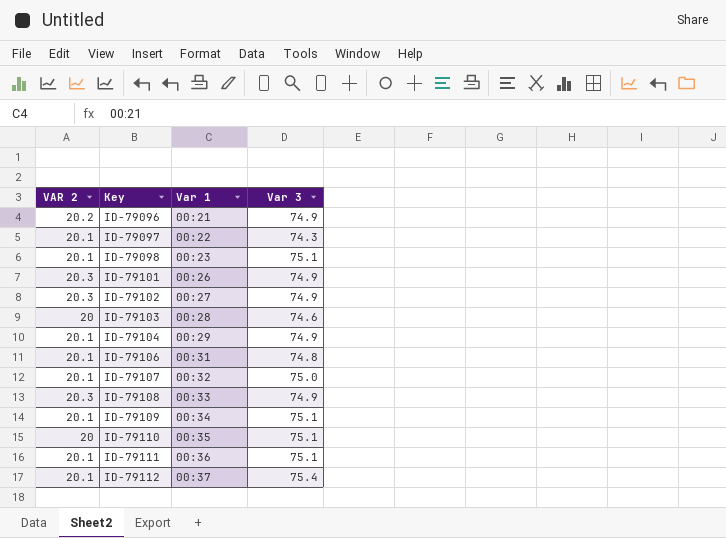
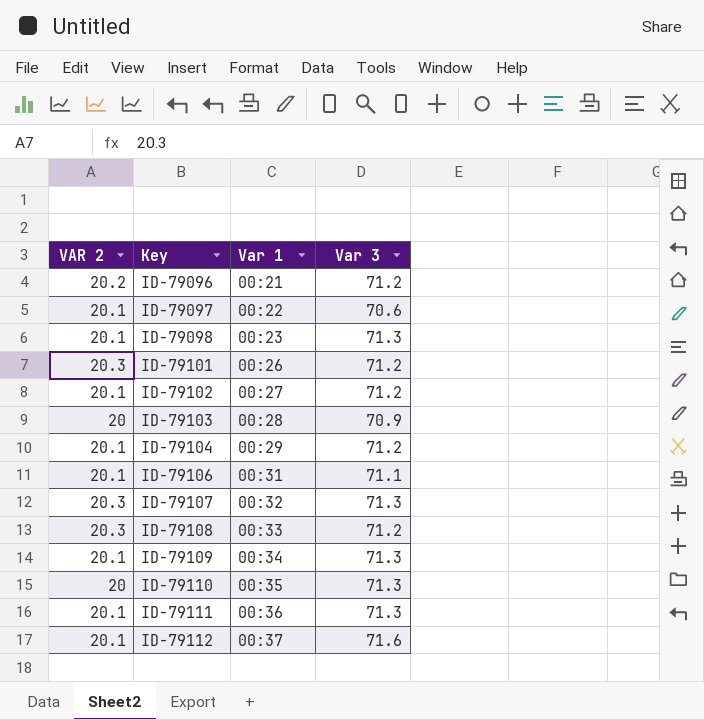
ID-79096 | Var 3: 74.9 -> 71.2
ID-79097 | Var 3: 74.3 -> 70.6
ID-79098 | Var 3: 75.1 -> 71.3
ID-79101 | Var 3: 74.9 -> 71.2
ID-79102 | VAR 2: 20.3 -> 20.1
ID-79102 | Var 3: 74.9 -> 71.2
ID-79103 | Var 3: 74.6 -> 70.9
ID-79104 | Var 3: 74.9 -> 71.2
ID-79106 | Var 3: 74.8 -> 71.1
ID-79107 | VAR 2: 20.1 -> 20.3
ID-79107 | Var 3: 75.0 -> 71.3
ID-79108 | Var 3: 74.9 -> 71.2
ID-79109 | Var 3: 75.1 -> 71.3
ID-79110 | Var 3: 75.1 -> 71.3
ID-79111 | Var 3: 75.1 -> 71.3
ID-79112 | Var 3: 75.4 -> 71.6

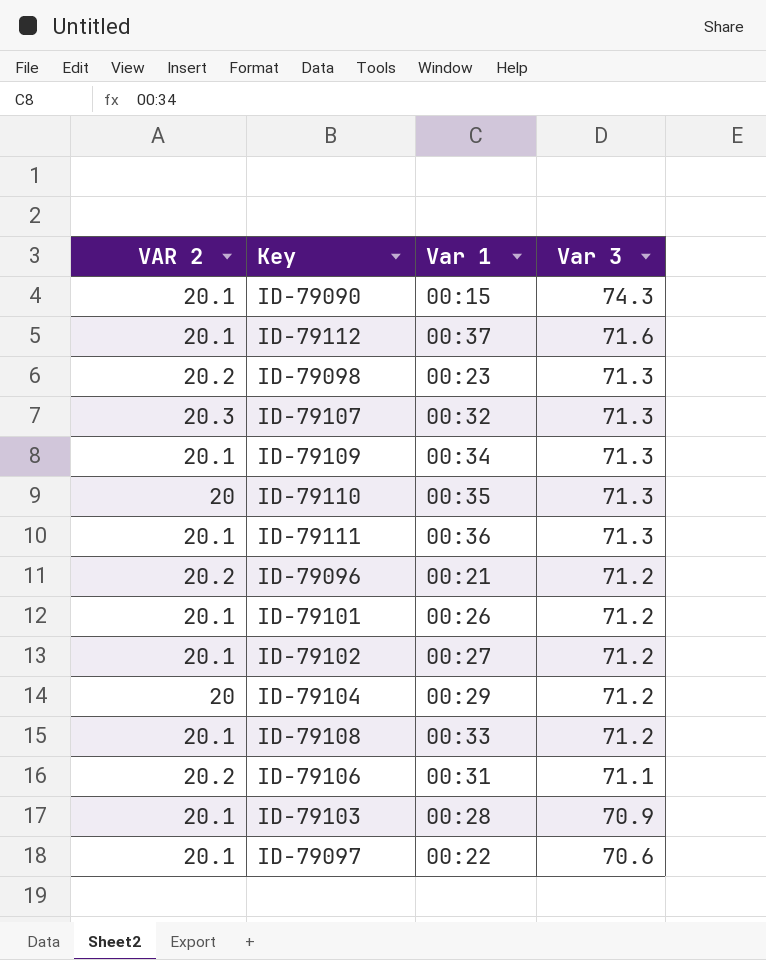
row order: Key ascending -> Var 3 descending
row ID-79090: none -> 20.1 | 00:15 | 74.3
ID-79098 | VAR 2: 20.1 -> 20.2
ID-79101 | VAR 2: 20.3 -> 20.1
ID-79104 | VAR 2: 20.1 -> 20
ID-79108 | VAR 2: 20.3 -> 20.1
ID-79106 | VAR 2: 20.1 -> 20.2
ID-79103 | VAR 2: 20 -> 20.1

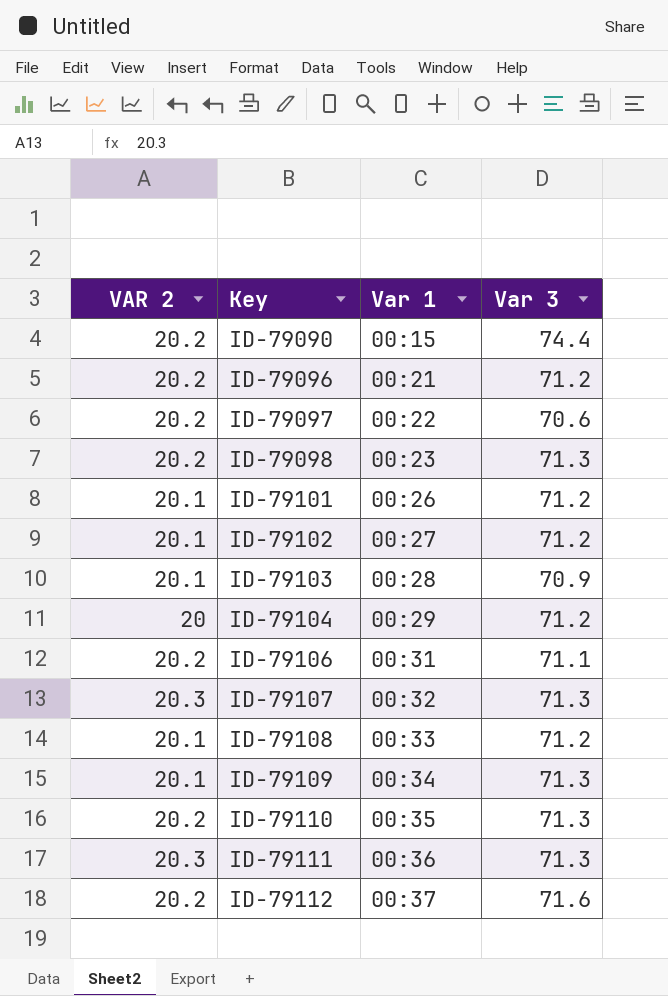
row order: Var 3 descending -> Key ascending
ID-79090 | VAR 2: 20.1 -> 20.2
ID-79090 | Var 3: 74.3 -> 74.4
ID-79097 | VAR 2: 20.1 -> 20.2
ID-79110 | VAR 2: 20 -> 20.2
ID-79111 | VAR 2: 20.1 -> 20.3
ID-79112 | VAR 2: 20.1 -> 20.2

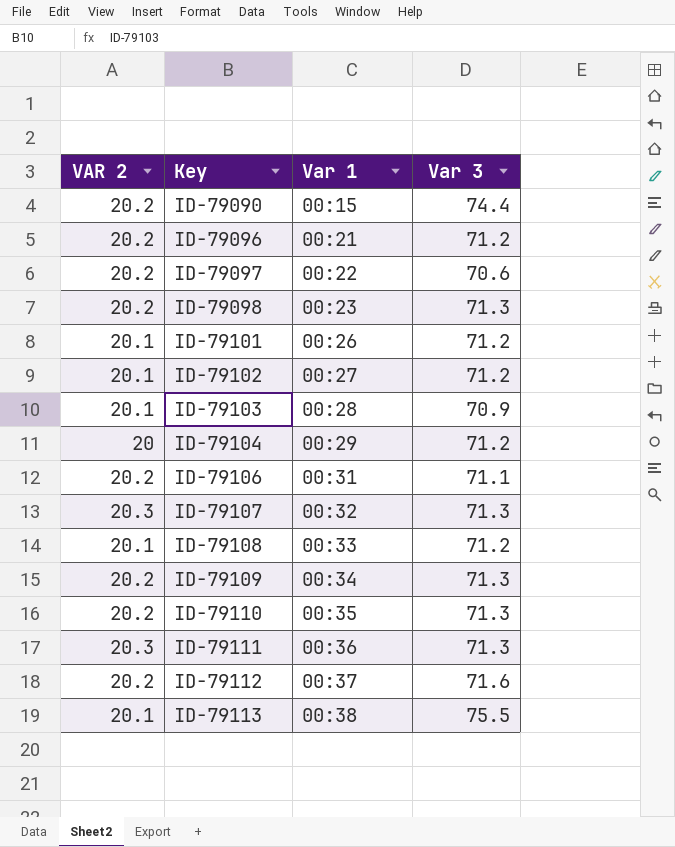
ID-79109 | VAR 2: 20.1 -> 20.2
row ID-79113: none -> 20.1 | 00:38 | 75.5

